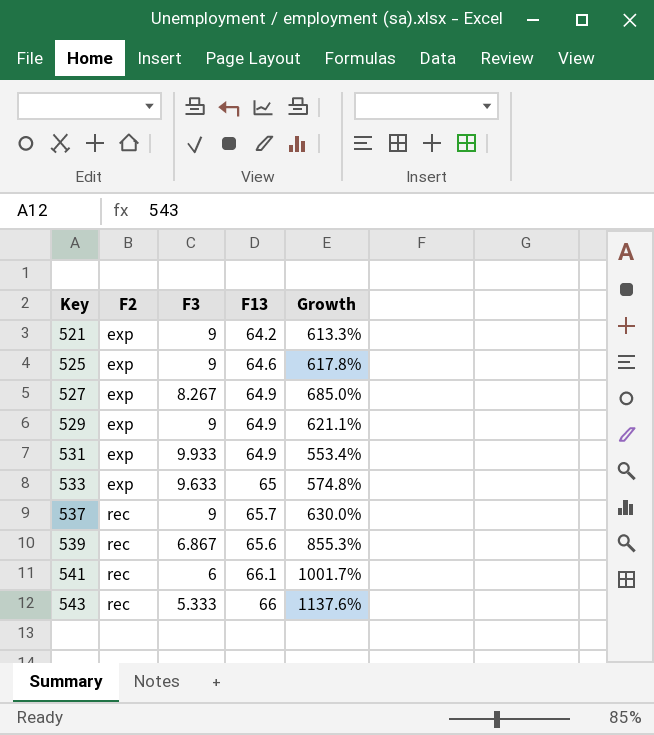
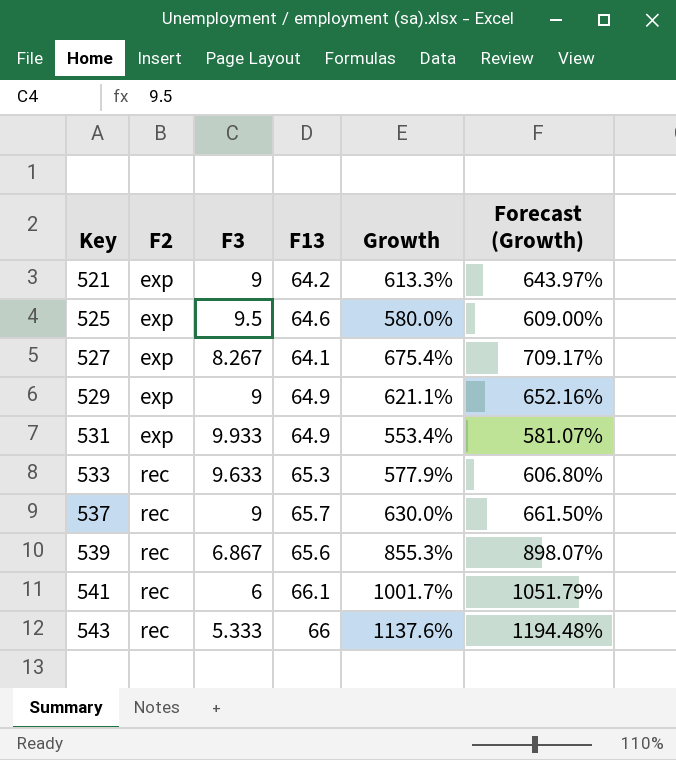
column Forecast (Growth) | formula: none -> [Growth] * 1.05
525 | F3: 9 -> 9.5
525 | Growth: 617.8% -> 580.0%
527 | F13: 64.9 -> 64.1
527 | Growth: 685.0% -> 675.4%
533 | F2: exp -> rec
533 | F13: 65 -> 65.3
533 | Growth: 574.8% -> 577.9%

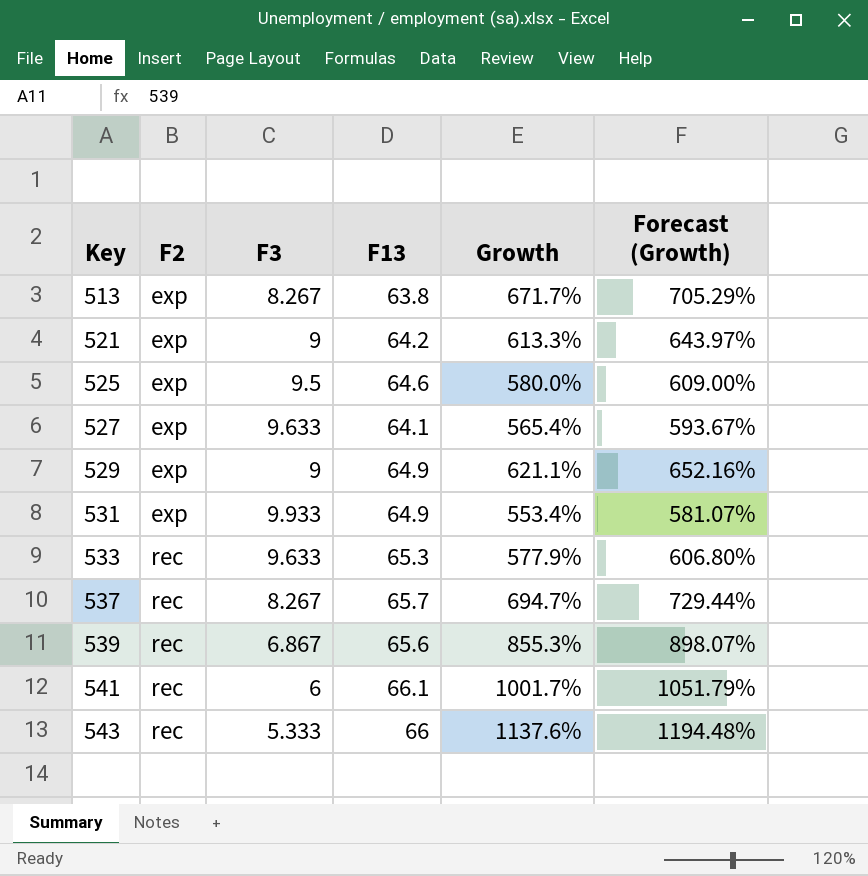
row 513: none -> exp | 8.267 | 63.8 | 671.7% | 705.29%
527 | F3: 8.267 -> 9.633
527 | Growth: 675.4% -> 565.4%
527 | Forecast (Growth): 709.17% -> 593.67%
537 | F3: 9 -> 8.267
537 | Growth: 630.0% -> 694.7%
537 | Forecast (Growth): 661.50% -> 729.44%

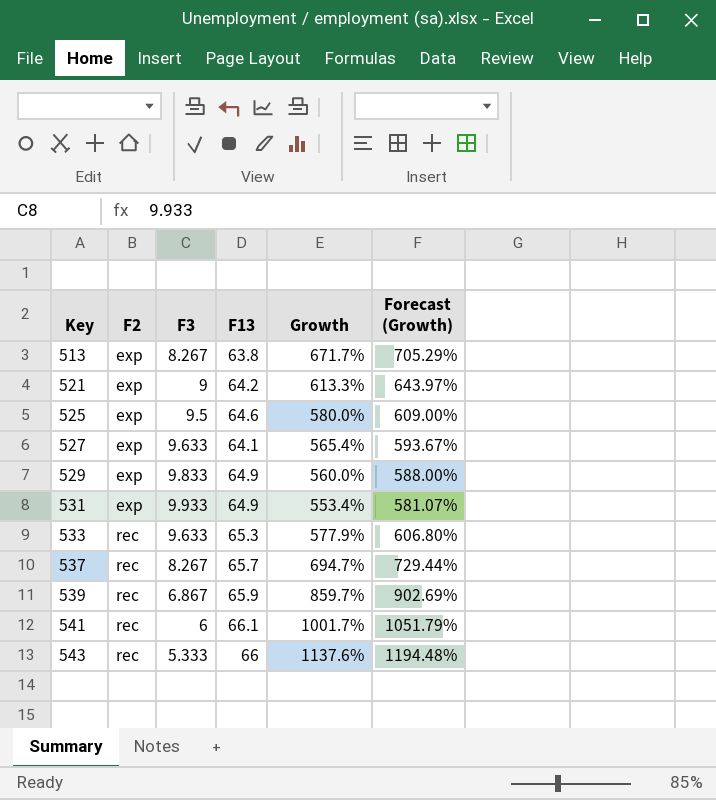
529 | F3: 9 -> 9.833
529 | Growth: 621.1% -> 560.0%
529 | Forecast (Growth): 652.16% -> 588.00%
539 | F13: 65.6 -> 65.9
539 | Growth: 855.3% -> 859.7%
539 | Forecast (Growth): 898.07% -> 902.69%

